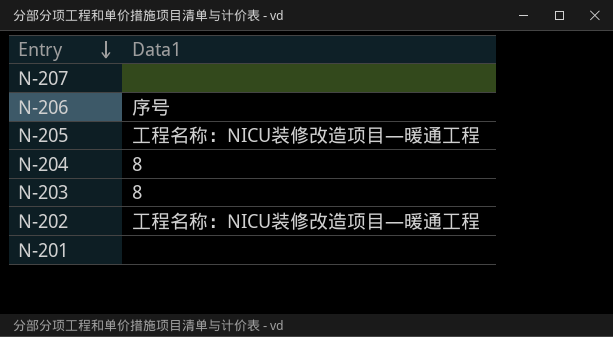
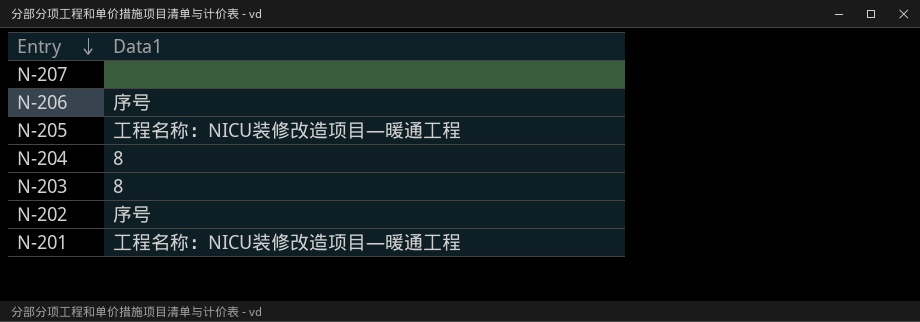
N-202 | Data1: 工程名称：NICU装修改造项目—暖通工程 -> 序号
N-201 | Data1: none -> 工程名称：NICU装修改造项目—暖通工程

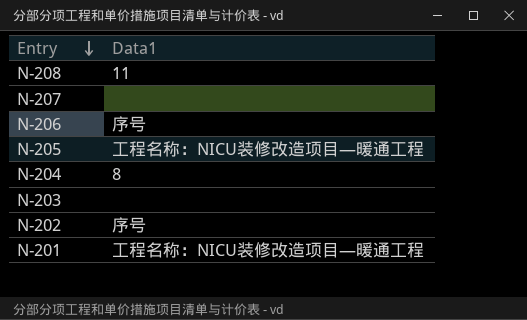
row N-208: none -> 11
N-203 | Data1: 8 -> none

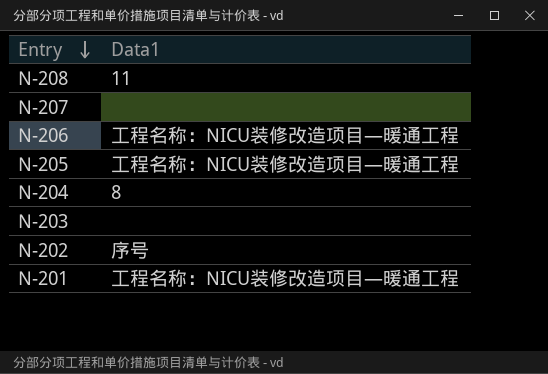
N-206 | Data1: 序号 -> 工程名称：NICU装修改造项目—暖通工程

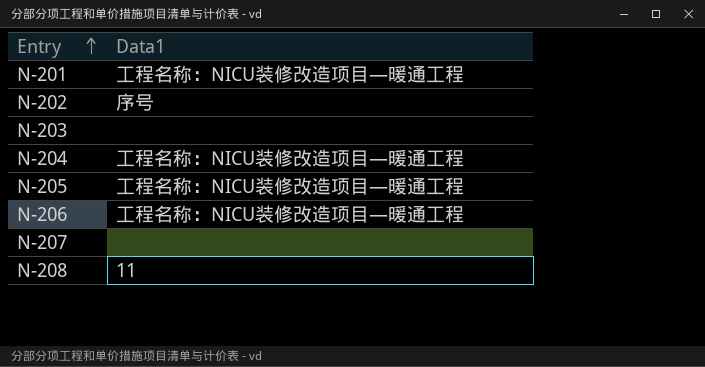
row order: Entry descending -> Entry ascending
N-204 | Data1: 8 -> 工程名称：NICU装修改造项目—暖通工程

